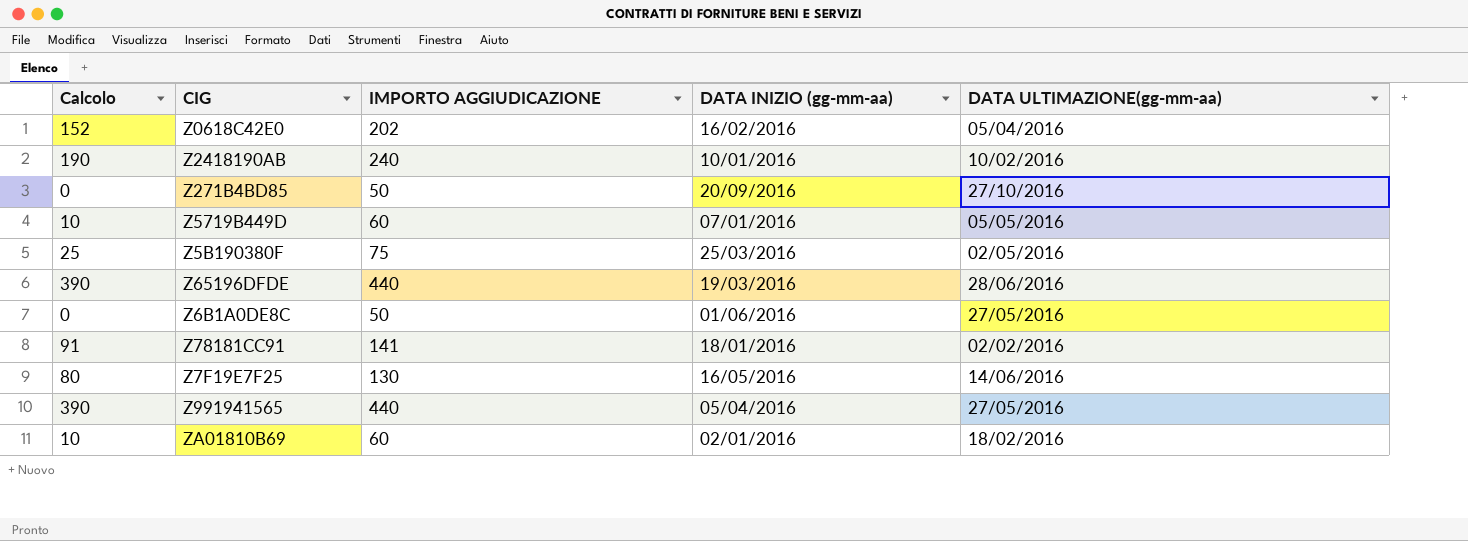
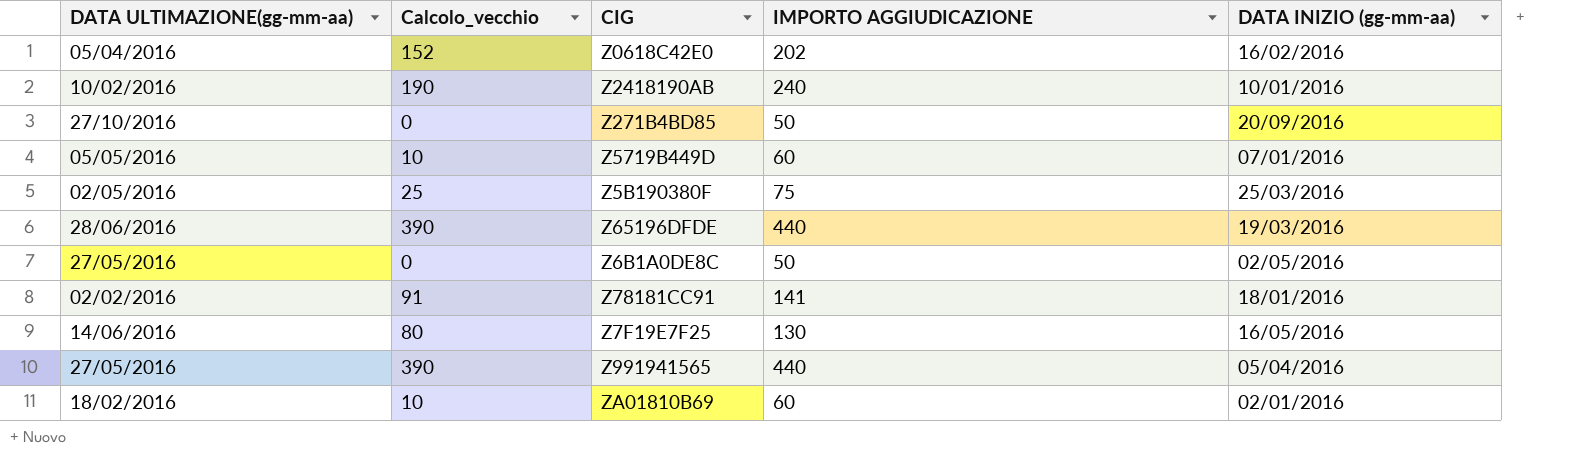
column DATA ULTIMAZIONE(gg-mm-aa) | position: 5 -> 1
column name: Calcolo -> Calcolo_vecchio
Z6B1A0DE8C | DATA INIZIO (gg-mm-aa): 01/06/2016 -> 02/05/2016

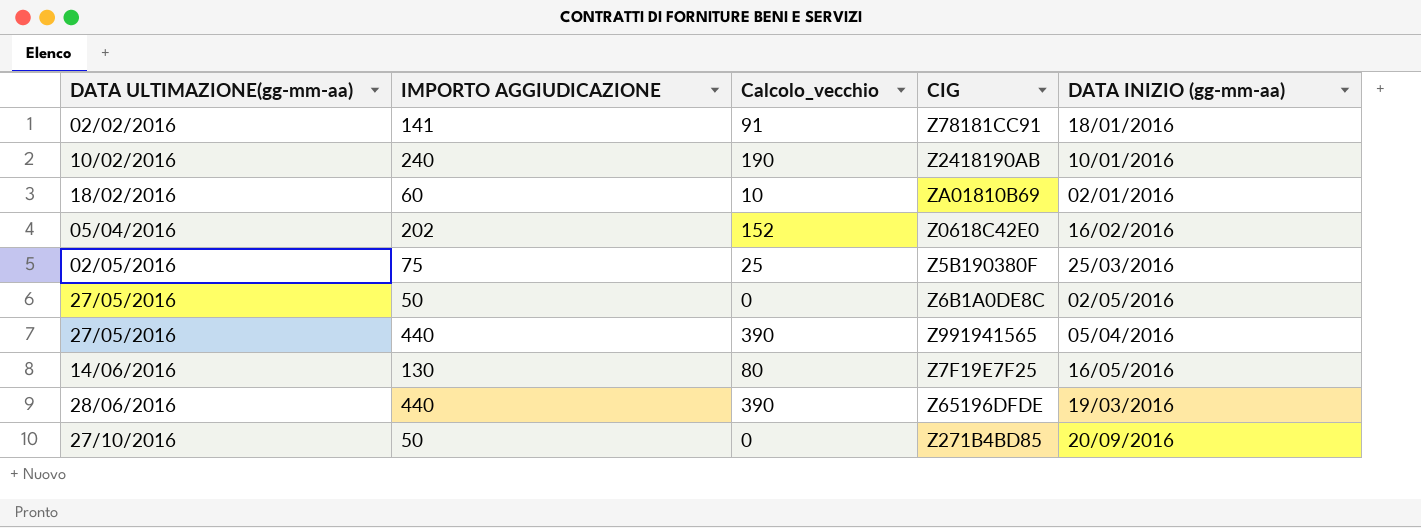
row order: none -> DATA ULTIMAZIONE(gg-mm-aa) ascending
column IMPORTO AGGIUDICAZIONE | position: 4 -> 2
row Z5719B449D: 05/05/2016 | 10 | 60 | 07/01/2016 -> none

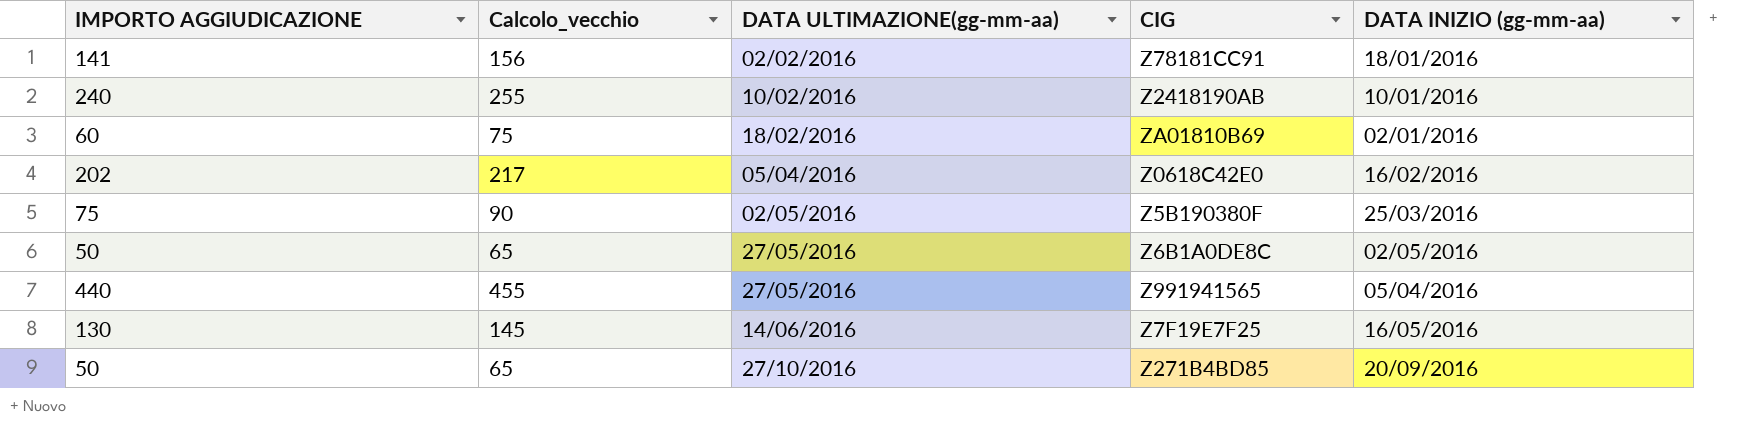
column Calcolo_vecchio | formula: [IMPORTO AGGIUDICAZIONE] - 50 -> [IMPORTO AGGIUDICAZIONE] + 15
column DATA ULTIMAZIONE(gg-mm-aa) | position: 1 -> 3
row Z65196DFDE: 28/06/2016 | 440 | 390 | 19/03/2016 -> none

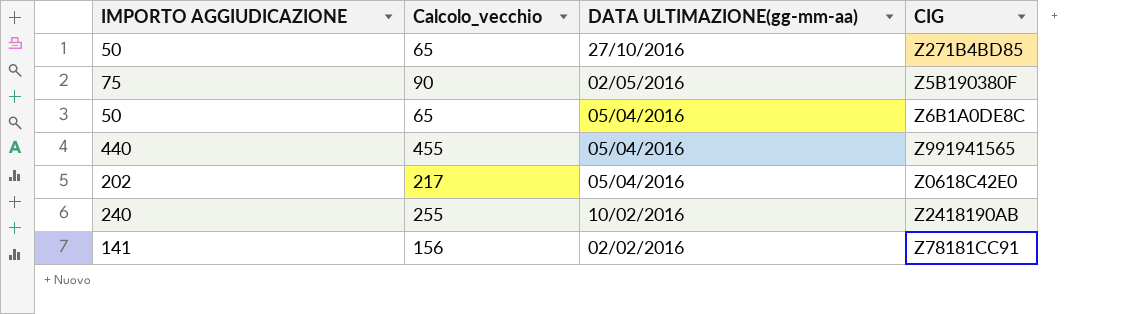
row order: DATA ULTIMAZIONE(gg-mm-aa) ascending -> DATA ULTIMAZIONE(gg-mm-aa) descending
column DATA INIZIO (gg-mm-aa) | position: 5 -> none
row ZA01810B69: 60 | 75 | 18/02/2016 | 02/01/2016 -> none
row Z7F19E7F25: 130 | 145 | 14/06/2016 | 16/05/2016 -> none
Z6B1A0DE8C | DATA ULTIMAZIONE(gg-mm-aa): 27/05/2016 -> 05/04/2016
Z991941565 | DATA ULTIMAZIONE(gg-mm-aa): 27/05/2016 -> 05/04/2016

